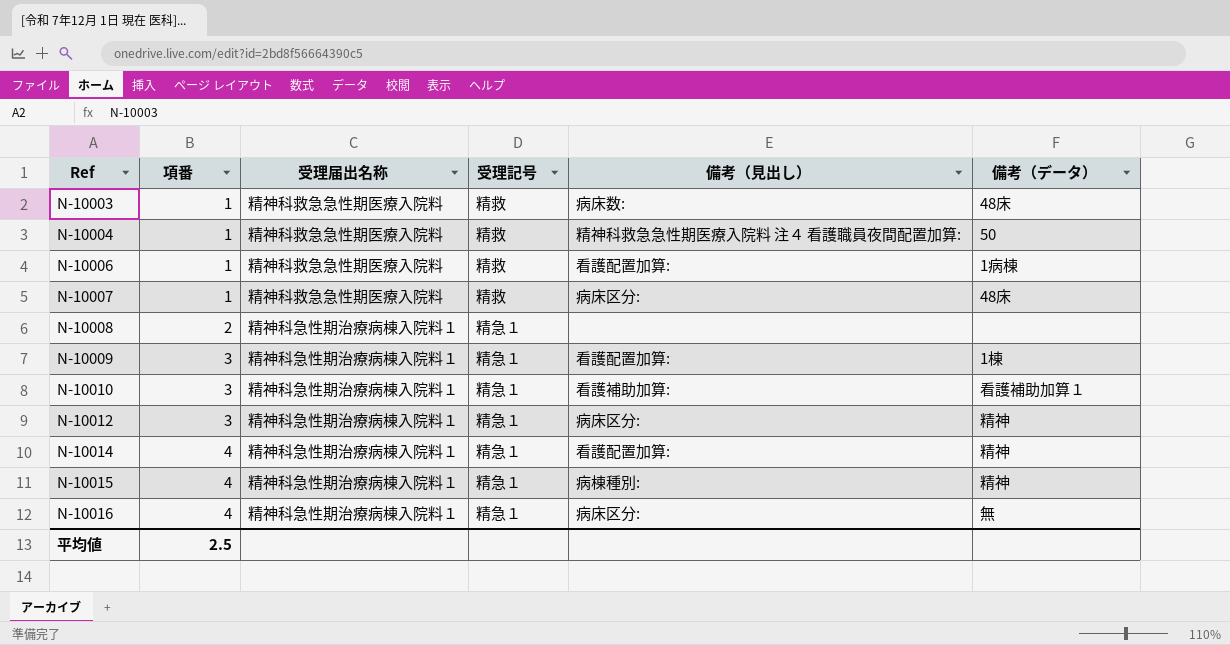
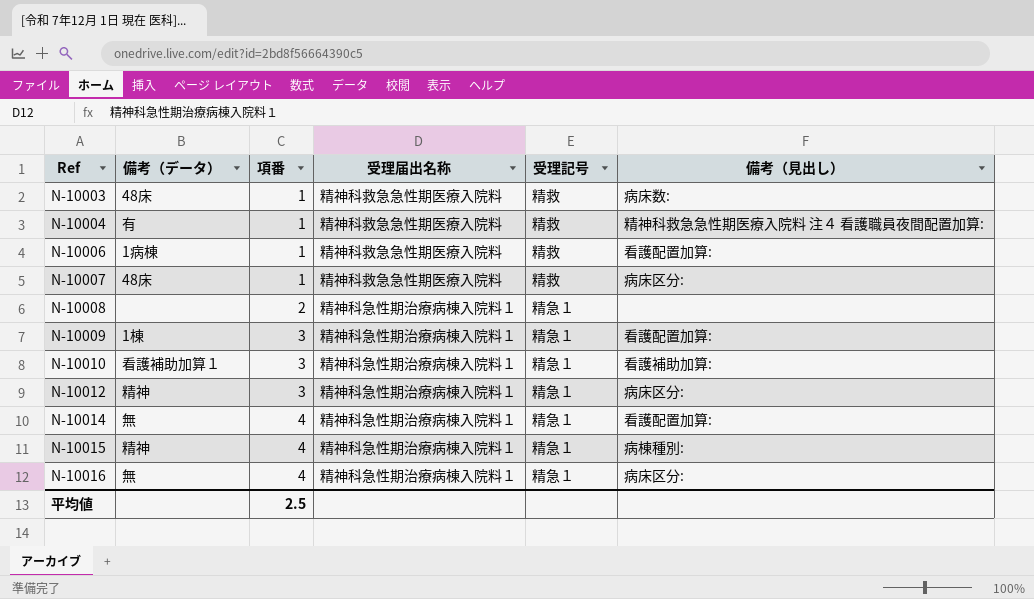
column 備考（データ） | position: 6 -> 2
N-10004 | 備考（データ）: 50 -> 有
N-10014 | 備考（データ）: 精神 -> 無

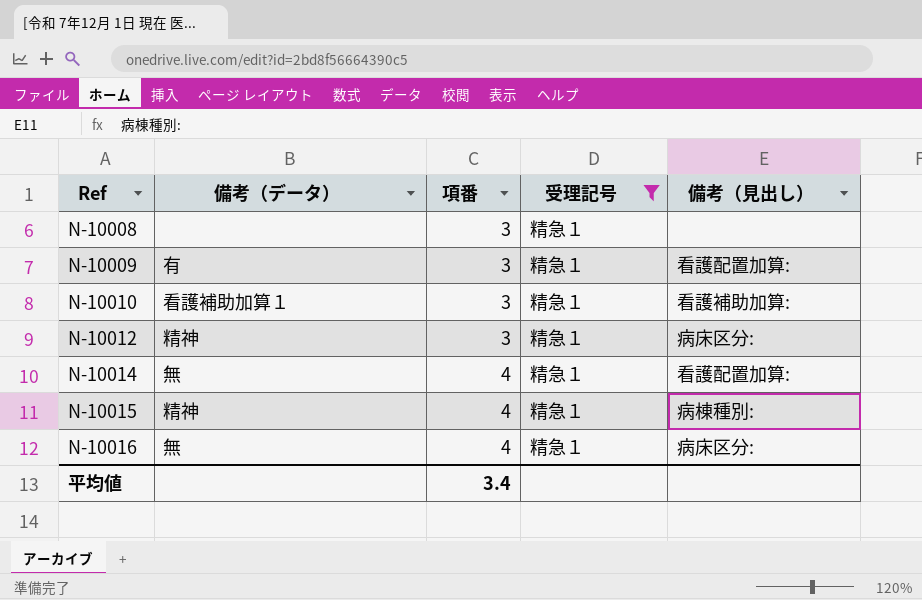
filter: none -> 受理記号 = 精急１
column 受理届出名称 | position: 4 -> none
N-10008 | 項番: 2 -> 3
N-10009 | 備考（データ）: 1棟 -> 有
平均値 | 項番: 2.5 -> 3.4

